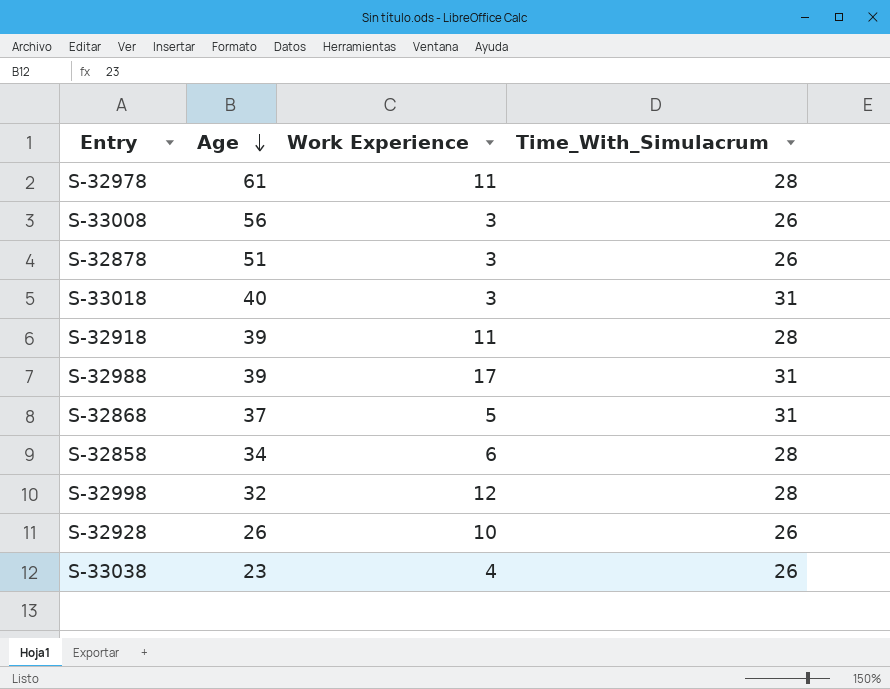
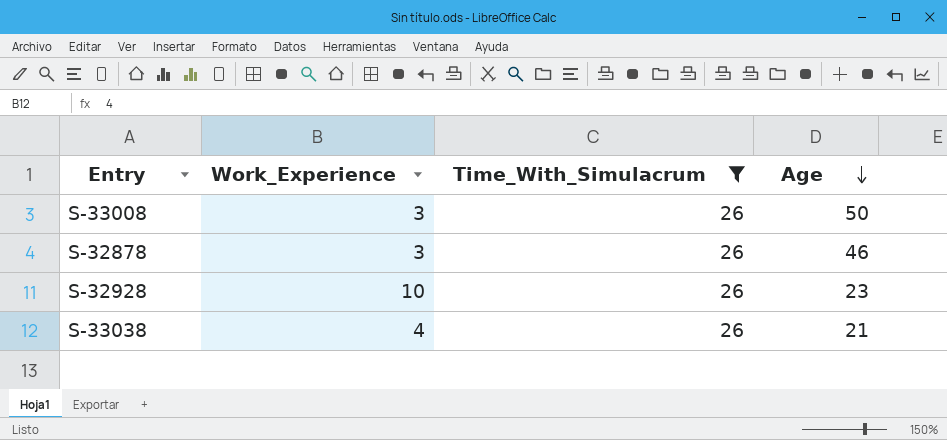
filter: none -> Time_With_Simulacrum = 26
column name: Work Experience -> Work_Experience
column Age | position: 2 -> 4
S-33008 | Age: 56 -> 50
S-32878 | Age: 51 -> 46
S-32928 | Age: 26 -> 23
S-33038 | Age: 23 -> 21

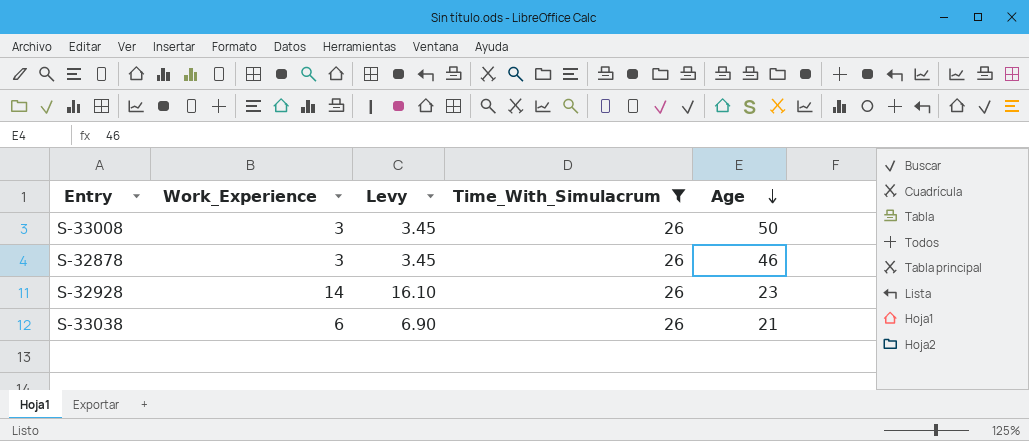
column Levy | formula: none -> [Work_Experience] * 1.15
S-32928 | Work_Experience: 10 -> 14
S-33038 | Work_Experience: 4 -> 6

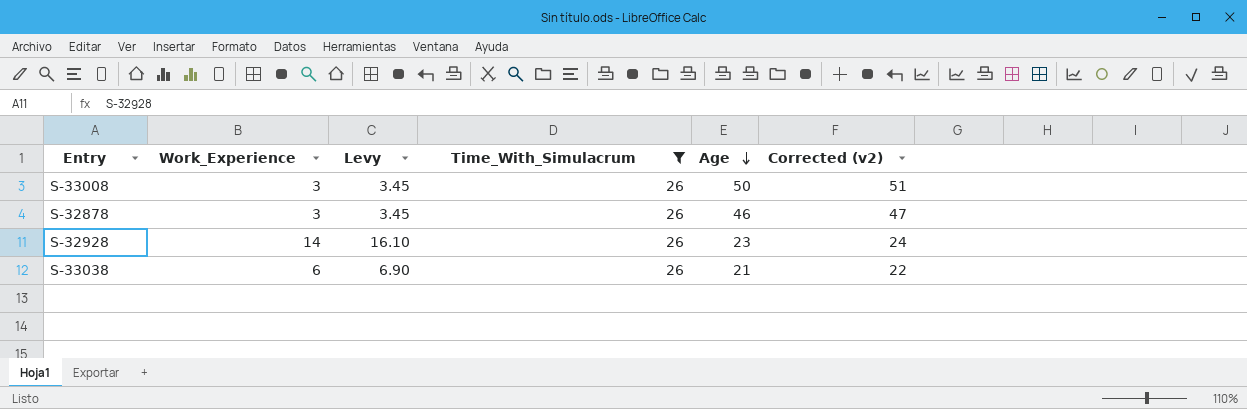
column Corrected (v2) | formula: none -> [Age] + 1

